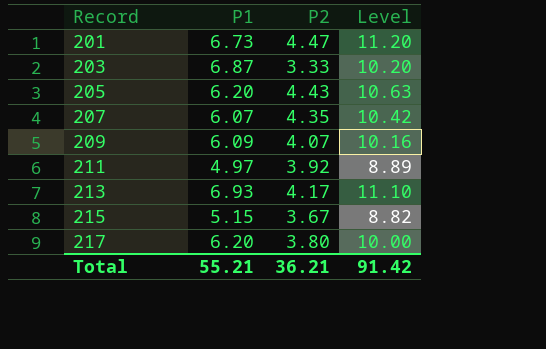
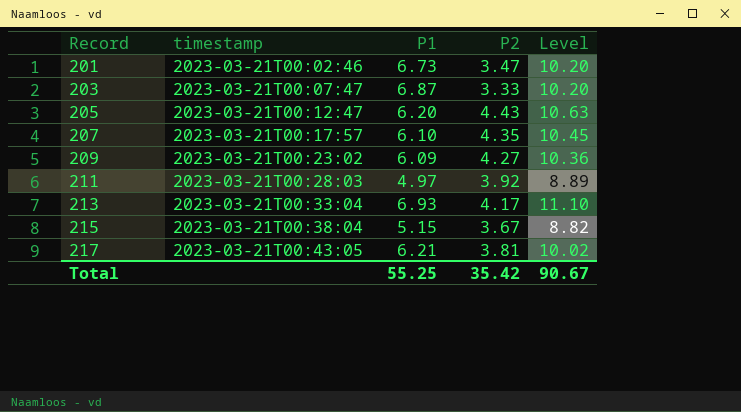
column timestamp | position: none -> 2
201 | P2: 4.47 -> 3.47
201 | Level: 11.20 -> 10.20
207 | P1: 6.07 -> 6.10
207 | Level: 10.42 -> 10.45
209 | P2: 4.07 -> 4.27
209 | Level: 10.16 -> 10.36
217 | P1: 6.20 -> 6.21
217 | P2: 3.80 -> 3.81
217 | Level: 10.00 -> 10.02
Total | P1: 55.21 -> 55.25
Total | P2: 36.21 -> 35.42
Total | Level: 91.42 -> 90.67

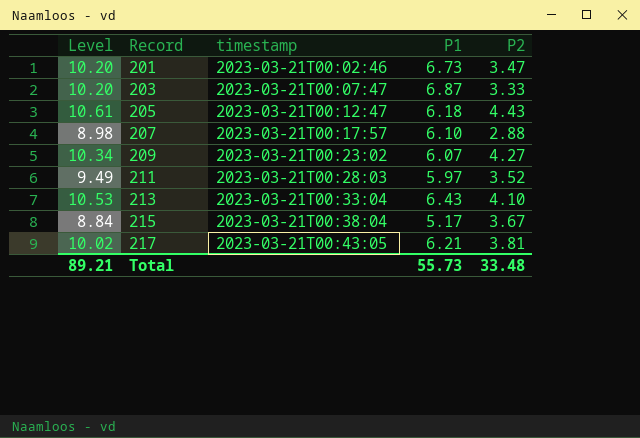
column Level | position: 5 -> 1
205 | Level: 10.63 -> 10.61
205 | P1: 6.20 -> 6.18
207 | Level: 10.45 -> 8.98
207 | P2: 4.35 -> 2.88
209 | Level: 10.36 -> 10.34
209 | P1: 6.09 -> 6.07
211 | Level: 8.89 -> 9.49
211 | P1: 4.97 -> 5.97
211 | P2: 3.92 -> 3.52
213 | Level: 11.10 -> 10.53
213 | P1: 6.93 -> 6.43
213 | P2: 4.17 -> 4.10
215 | Level: 8.82 -> 8.84
215 | P1: 5.15 -> 5.17
Total | Level: 90.67 -> 89.21
Total | P1: 55.25 -> 55.73
Total | P2: 35.42 -> 33.48

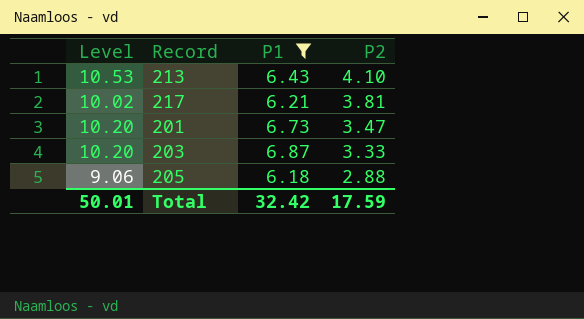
filter: none -> P1 >= 6.18
row order: Record ascending -> P2 descending
column timestamp | position: 3 -> none
205 | Level: 10.61 -> 9.06
205 | P2: 4.43 -> 2.88
Total | Level: 89.21 -> 50.01
Total | P1: 55.73 -> 32.42
Total | P2: 33.48 -> 17.59

